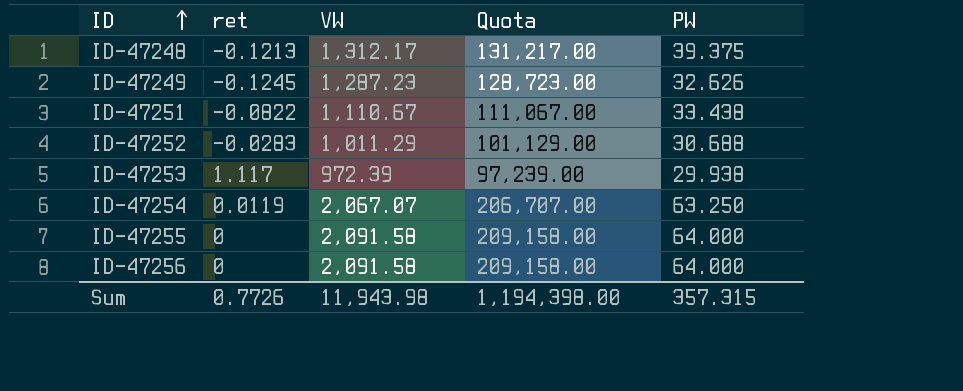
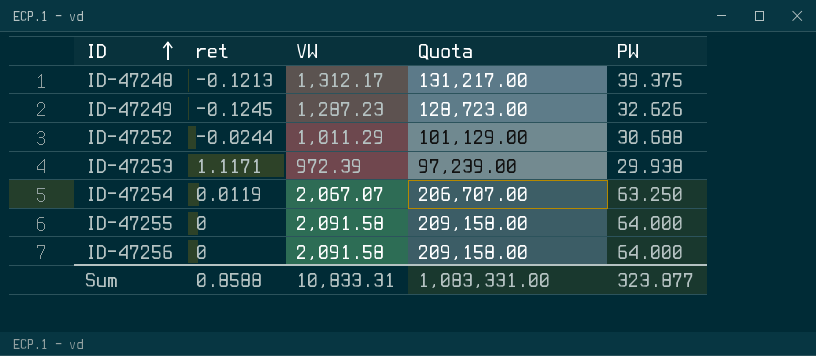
row ID-47251: -0.0822 | 1,110.67 | 111,067.00 | 33.438 -> none
ID-47252 | ret: -0.0283 -> -0.0244
ID-47253 | ret: 1.117 -> 1.1171
Sum | ret: 0.7726 -> 0.8588
Sum | VW: 11,943.98 -> 10,833.31
Sum | Quota: 1,194,398.00 -> 1,083,331.00
Sum | PW: 357.315 -> 323.877

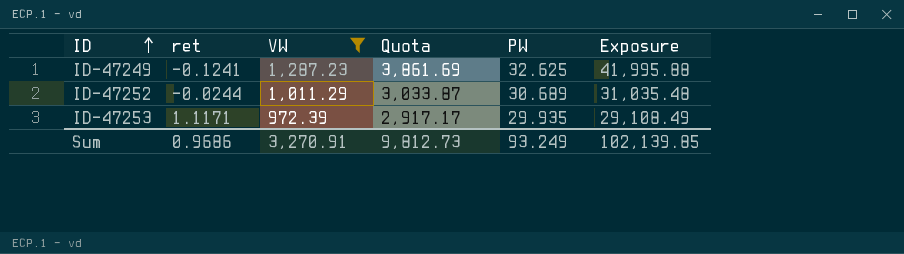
filter: none -> VW <= 1,287.23
column Quota | formula: [VW] * 100 -> [VW] * 3
column Exposure | formula: none -> [VW] * [PW]
ID-47249 | ret: -0.1245 -> -0.1241
ID-47249 | PW: 32.626 -> 32.625
ID-47252 | PW: 30.688 -> 30.689
ID-47253 | PW: 29.938 -> 29.935
Sum | ret: 0.8588 -> 0.9686
Sum | VW: 10,833.31 -> 3,270.91
Sum | Quota: 1,083,331.00 -> 9,812.73
Sum | PW: 323.877 -> 93.249

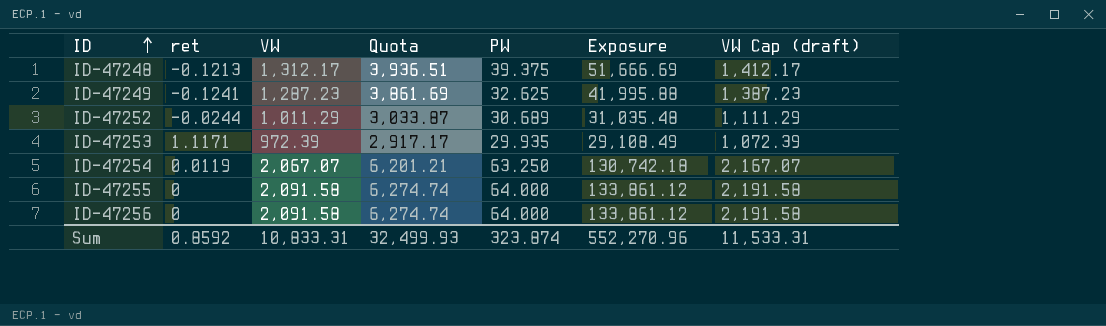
filter: VW <= 1,287.23 -> none
column VW Cap (draft) | formula: none -> [VW] + 100
Sum | ret: 0.9686 -> 0.8592
Sum | VW: 3,270.91 -> 10,833.31
Sum | Quota: 9,812.73 -> 32,499.93
Sum | PW: 93.249 -> 323.874
Sum | Exposure: 102,139.85 -> 552,270.96

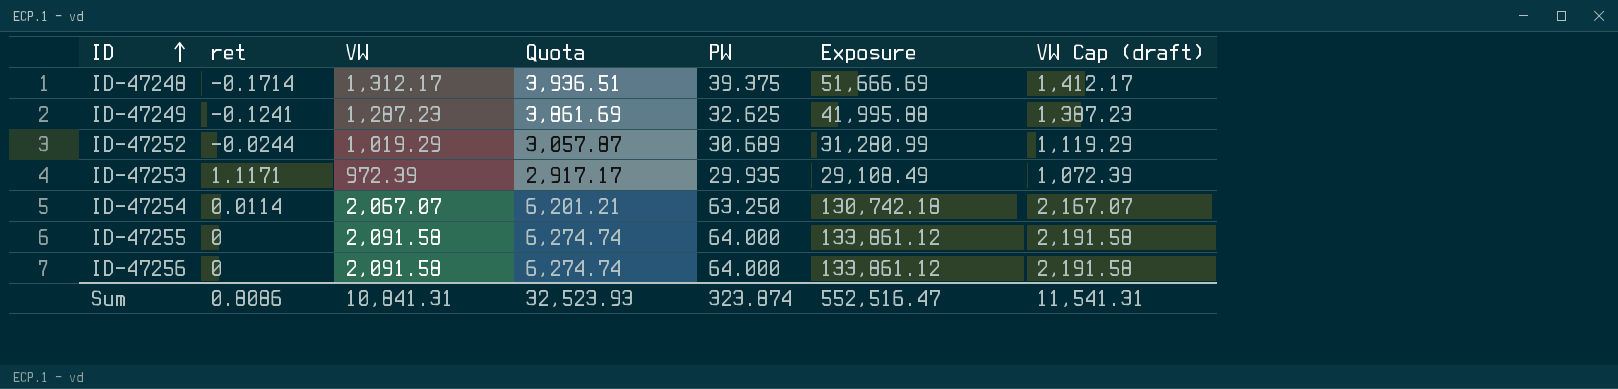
ID-47248 | ret: -0.1213 -> -0.1714
ID-47252 | VW: 1,011.29 -> 1,019.29
ID-47252 | Quota: 3,033.87 -> 3,057.87
ID-47252 | Exposure: 31,035.48 -> 31,280.99
ID-47252 | VW Cap (draft): 1,111.29 -> 1,119.29
ID-47254 | ret: 0.0119 -> 0.0114
Sum | ret: 0.8592 -> 0.8086
Sum | VW: 10,833.31 -> 10,841.31
Sum | Quota: 32,499.93 -> 32,523.93
Sum | Exposure: 552,270.96 -> 552,516.47
Sum | VW Cap (draft): 11,533.31 -> 11,541.31

